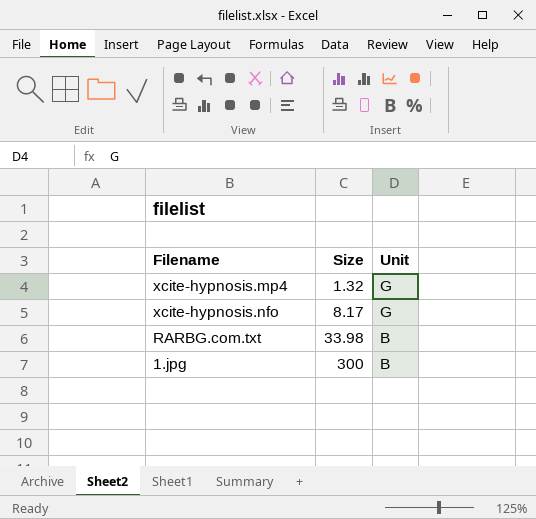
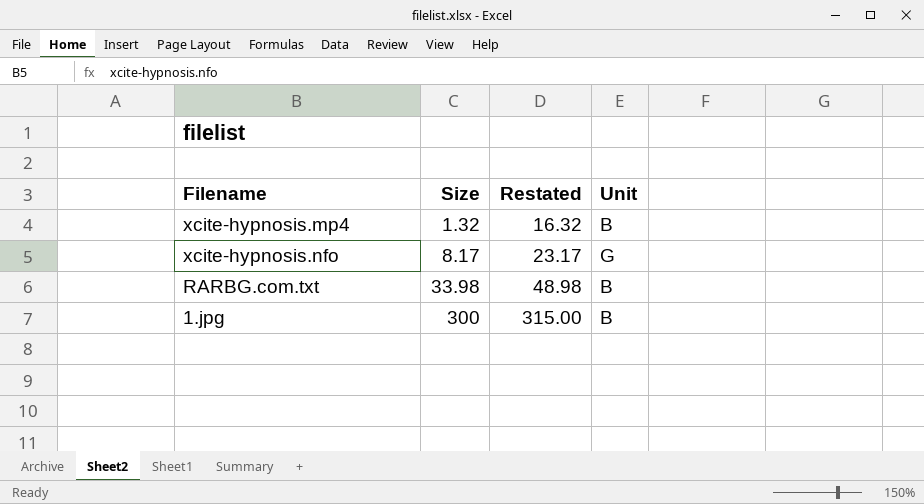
column Restated | formula: none -> [Size] + 15
xcite-hypnosis.mp4 | Unit: G -> B

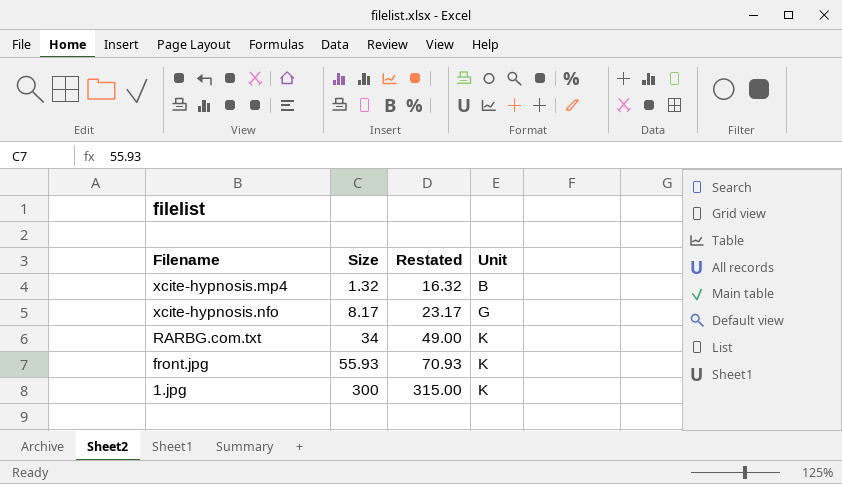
RARBG.com.txt | Size: 33.98 -> 34
RARBG.com.txt | Restated: 48.98 -> 49.00
RARBG.com.txt | Unit: B -> K
row front.jpg: none -> 55.93 | 70.93 | K
1.jpg | Unit: B -> K

